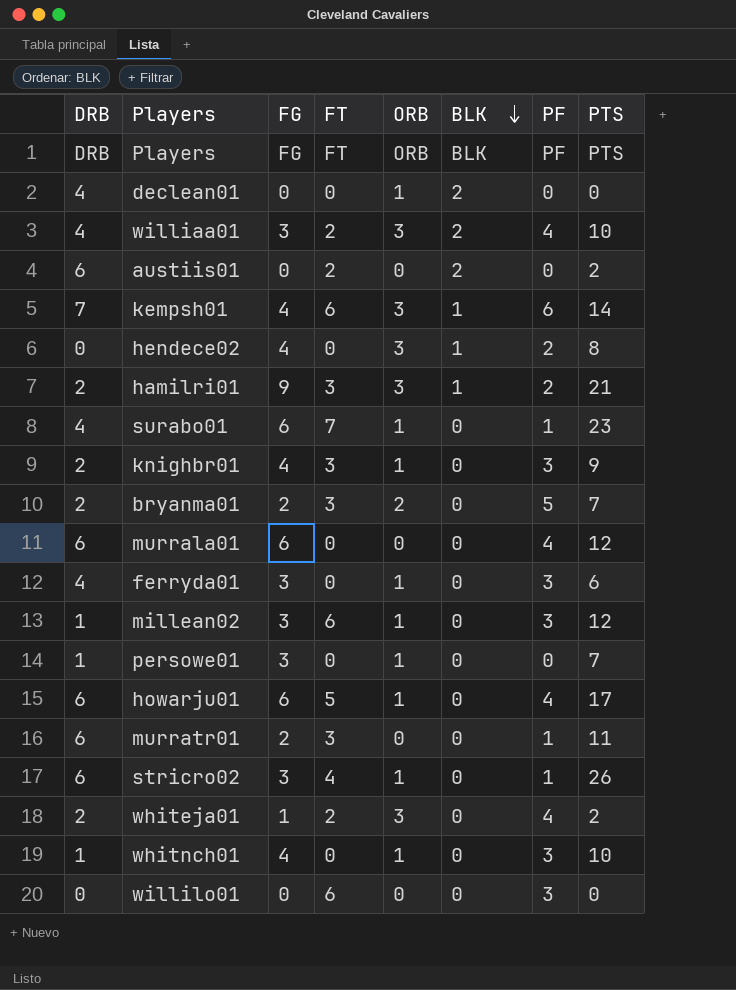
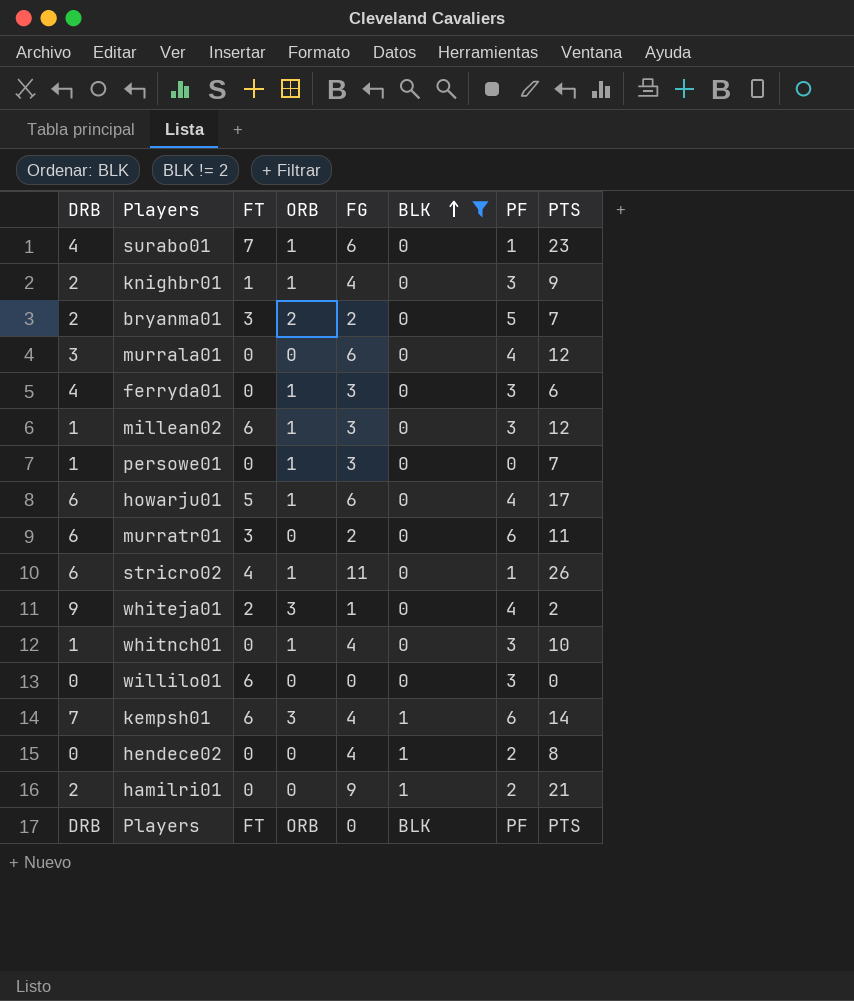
filter: none -> BLK != 2
row order: BLK descending -> BLK ascending
column FG | position: 3 -> 5
knighbr01 | FT: 3 -> 1
murrala01 | DRB: 6 -> 3
murratr01 | PF: 1 -> 6
stricro02 | FG: 3 -> 11
whiteja01 | DRB: 2 -> 9
hendece02 | ORB: 3 -> 0
hamilri01 | FT: 3 -> 0
hamilri01 | ORB: 3 -> 0
Players | FG: FG -> 0

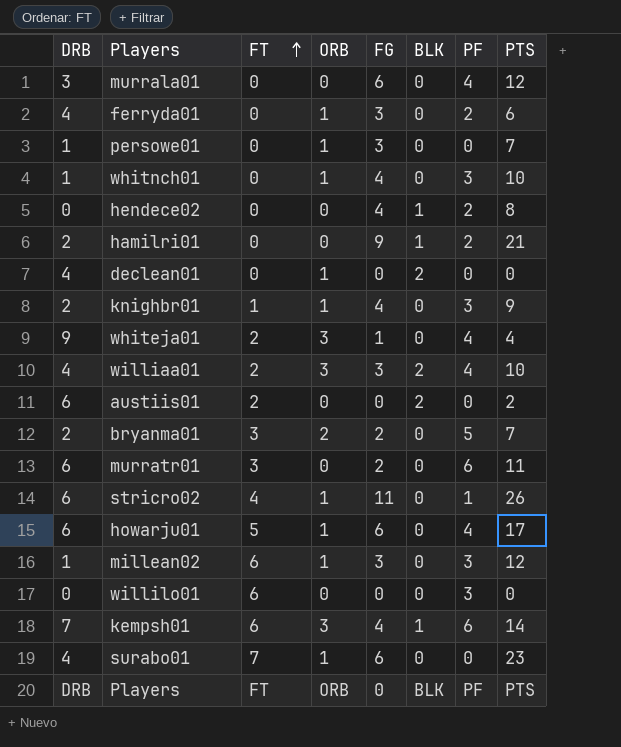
filter: BLK != 2 -> none
row order: BLK ascending -> FT ascending
ferryda01 | PF: 3 -> 2
whiteja01 | PTS: 2 -> 4
surabo01 | PF: 1 -> 0

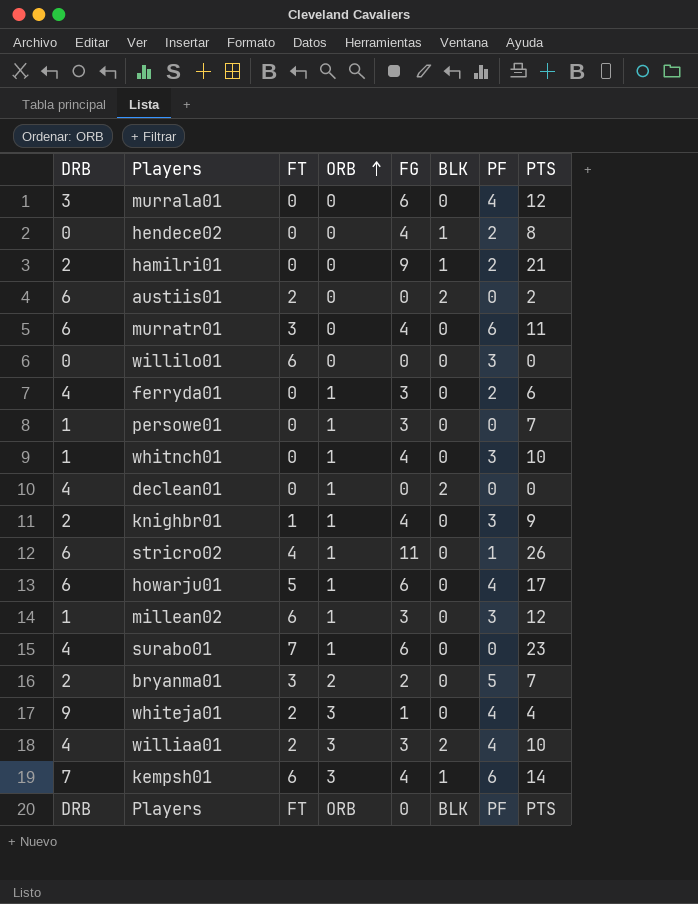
row order: FT ascending -> ORB ascending
murratr01 | FG: 2 -> 4

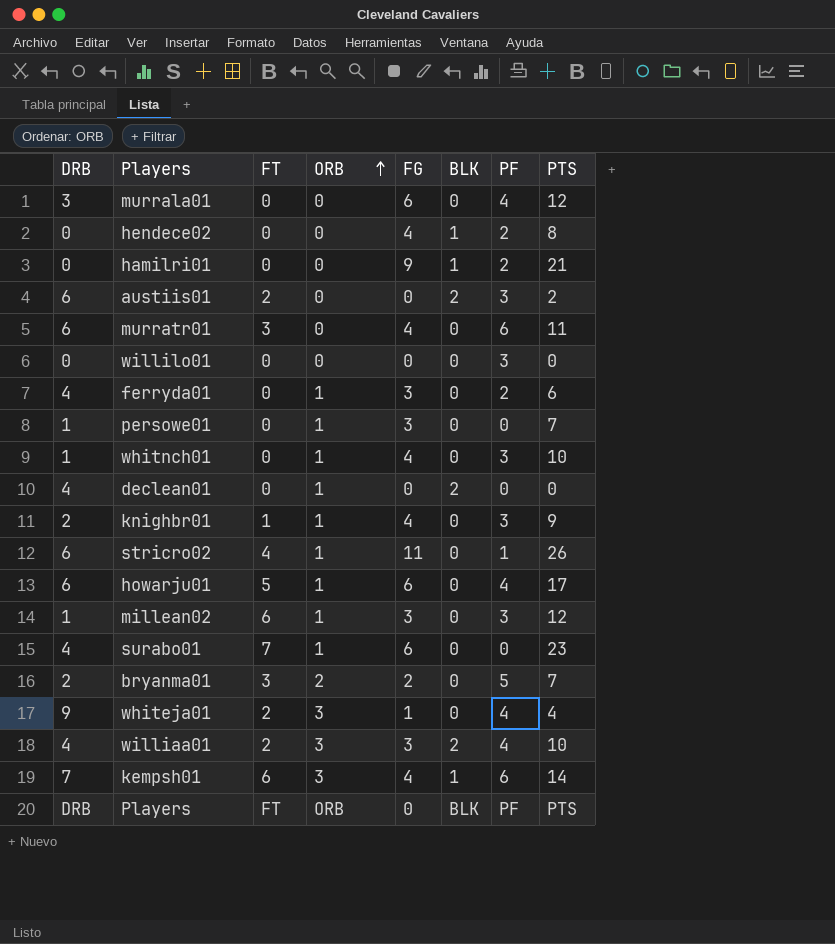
hamilri01 | DRB: 2 -> 0
austiis01 | PF: 0 -> 3
willilo01 | FT: 6 -> 0

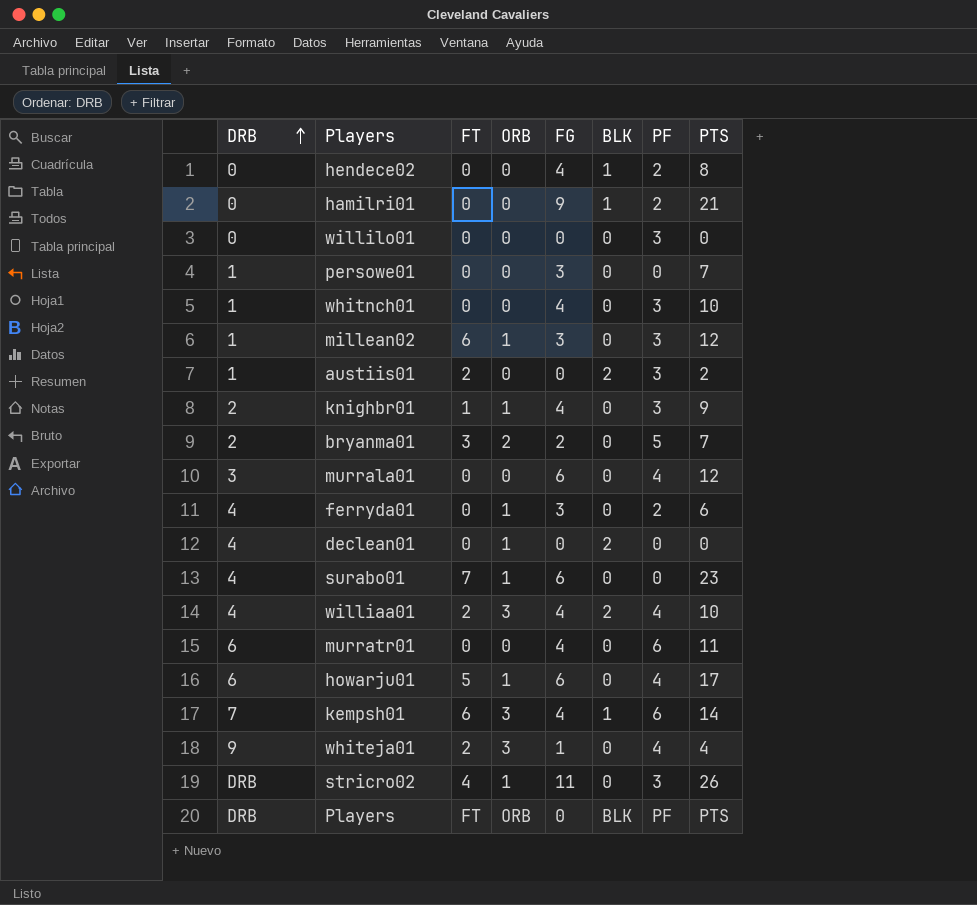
row order: ORB ascending -> DRB ascending
persowe01 | ORB: 1 -> 0
whitnch01 | ORB: 1 -> 0
austiis01 | DRB: 6 -> 1
williaa01 | FG: 3 -> 4
murratr01 | FT: 3 -> 0
stricro02 | DRB: 6 -> DRB
stricro02 | PF: 1 -> 3

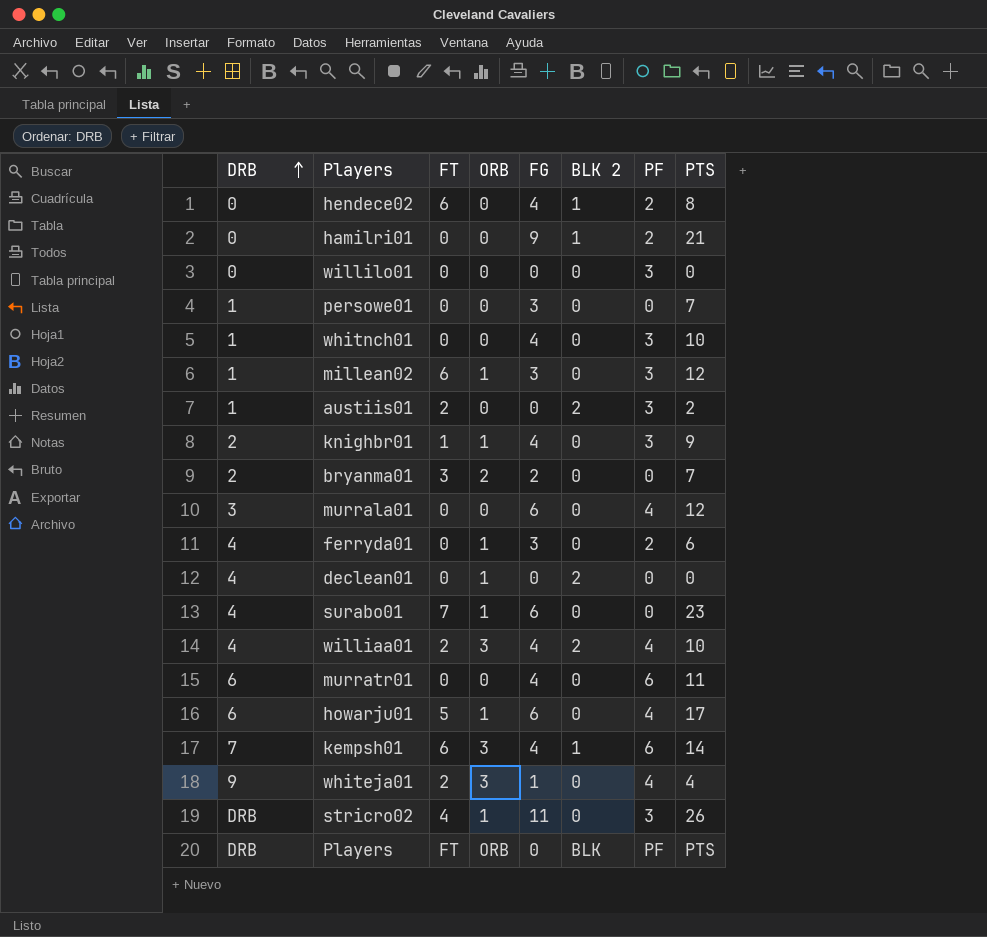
column name: BLK -> BLK 2
hendece02 | FT: 0 -> 6
bryanma01 | PF: 5 -> 0

